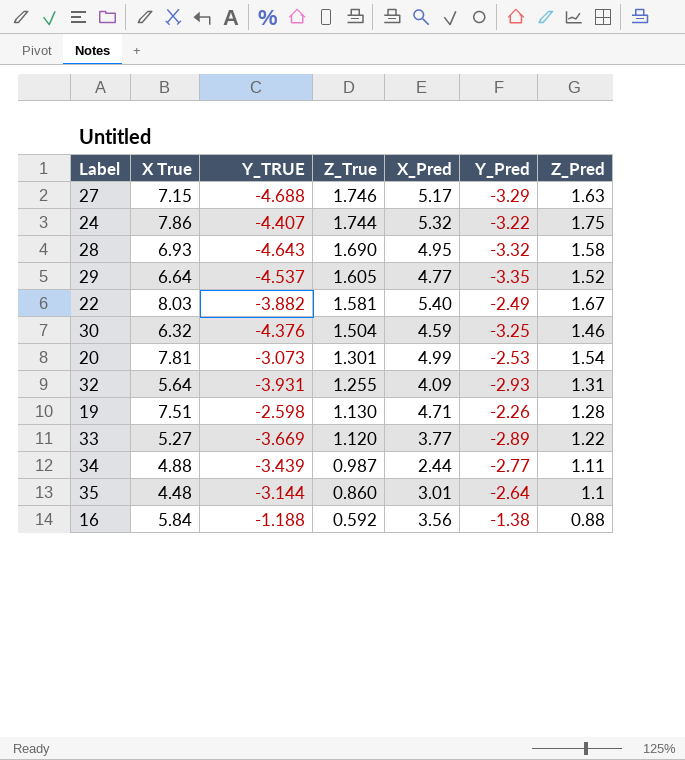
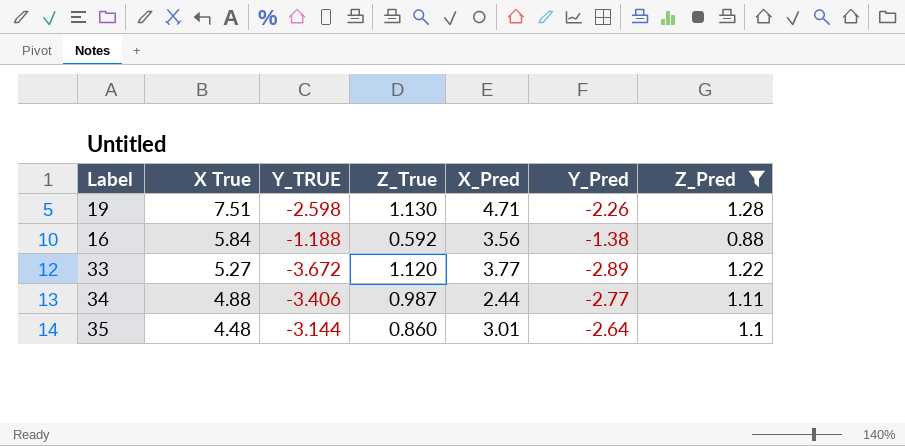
filter: none -> Z_Pred <= 1.28
row order: Z_True descending -> X True descending
33 | Y_TRUE: -3.669 -> -3.672
34 | Y_TRUE: -3.439 -> -3.406

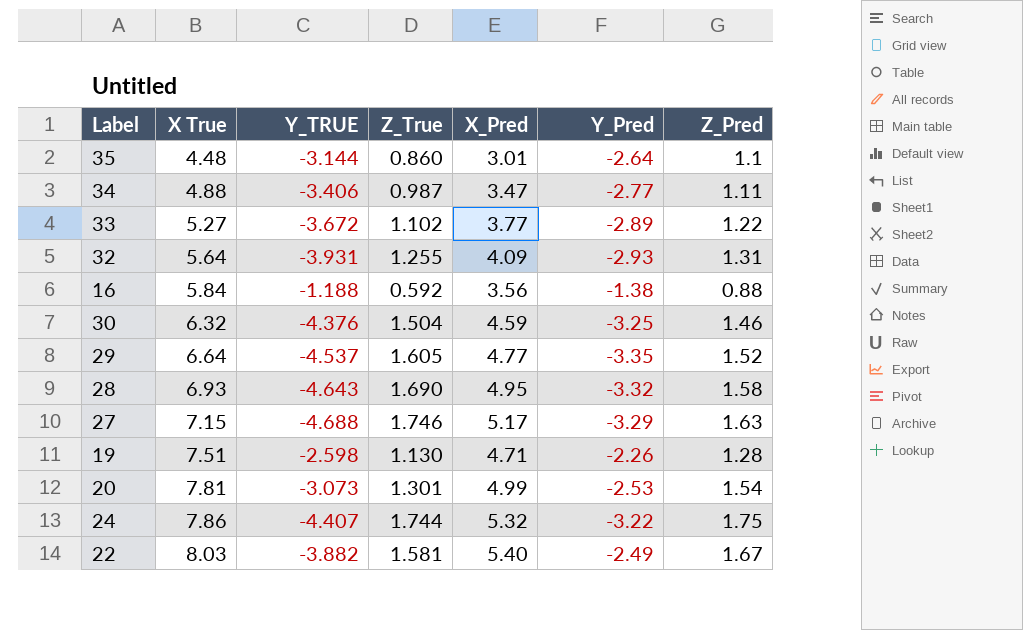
filter: Z_Pred <= 1.28 -> none
row order: X True descending -> X True ascending
34 | X_Pred: 2.44 -> 3.47
33 | Z_True: 1.120 -> 1.102

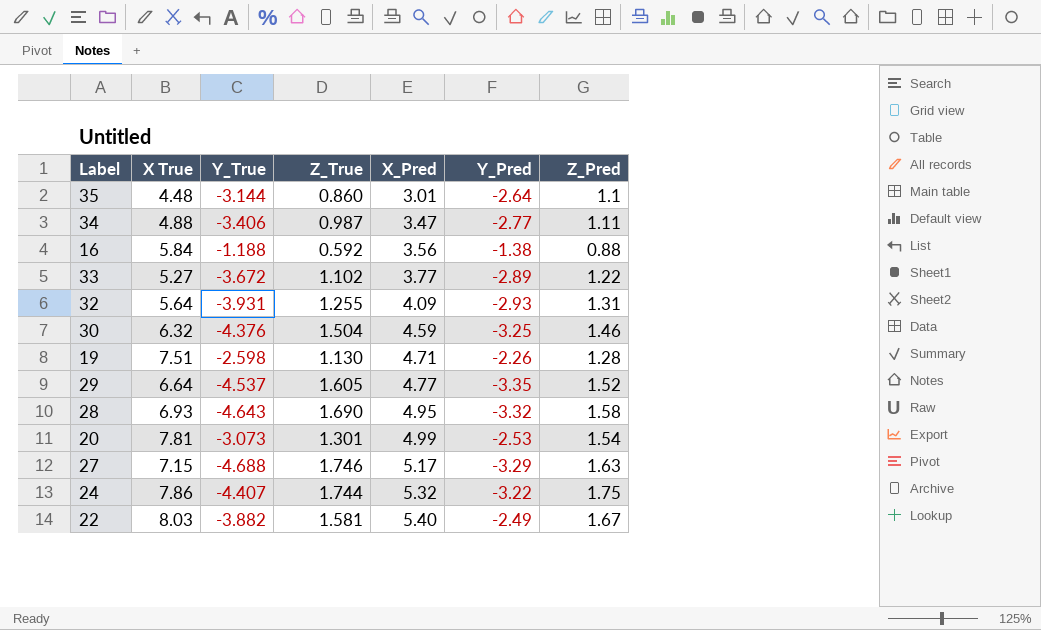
row order: X True ascending -> X_Pred ascending
column name: Y_TRUE -> Y_True

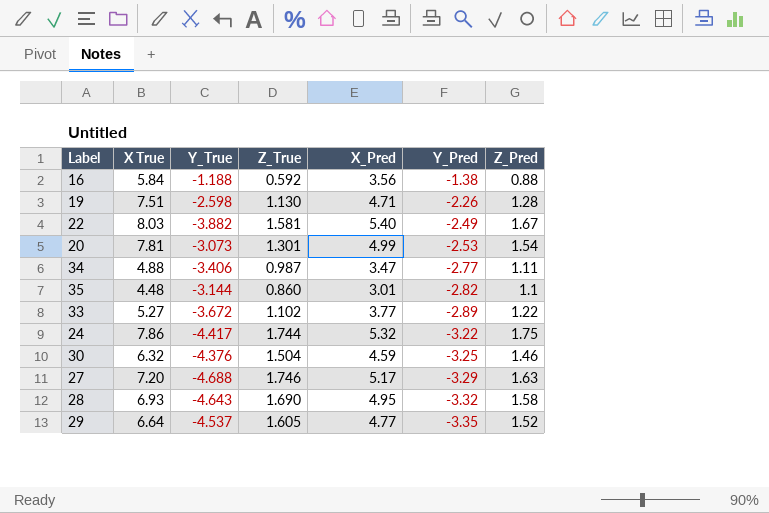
row order: X_Pred ascending -> Y_Pred descending
row 32: 5.64 | -3.931 | 1.255 | 4.09 | -2.93 | 1.31 -> none
35 | Y_Pred: -2.64 -> -2.82
24 | Y_True: -4.407 -> -4.417
27 | X True: 7.15 -> 7.20

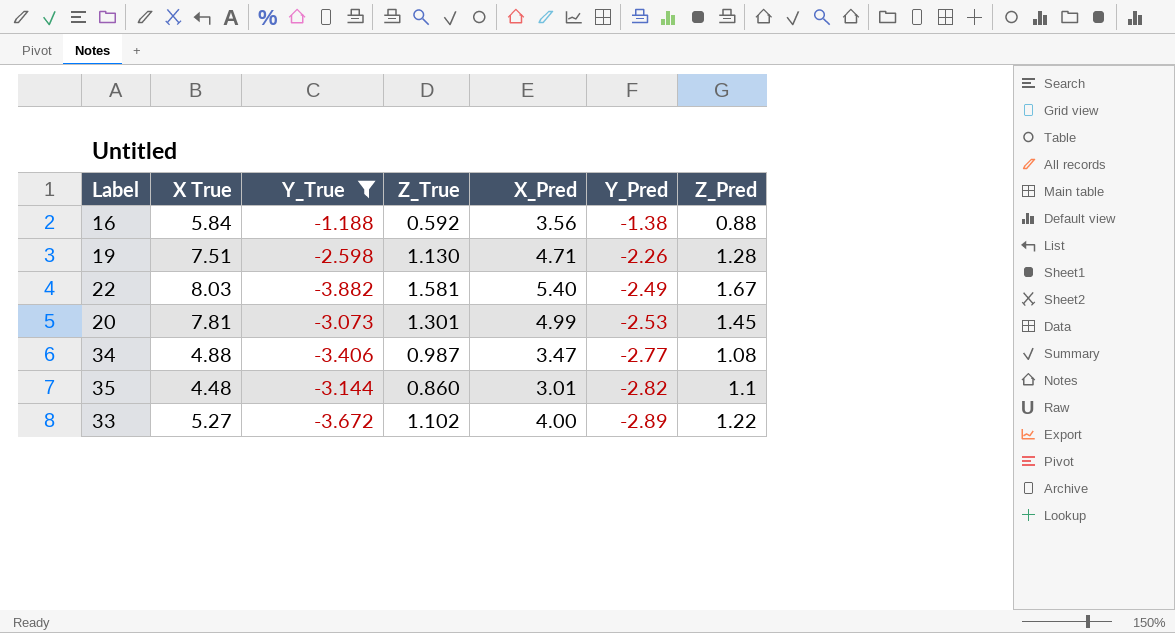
filter: none -> Y_True >= -3.882
20 | Z_Pred: 1.54 -> 1.45
34 | Z_Pred: 1.11 -> 1.08
33 | X_Pred: 3.77 -> 4.00

